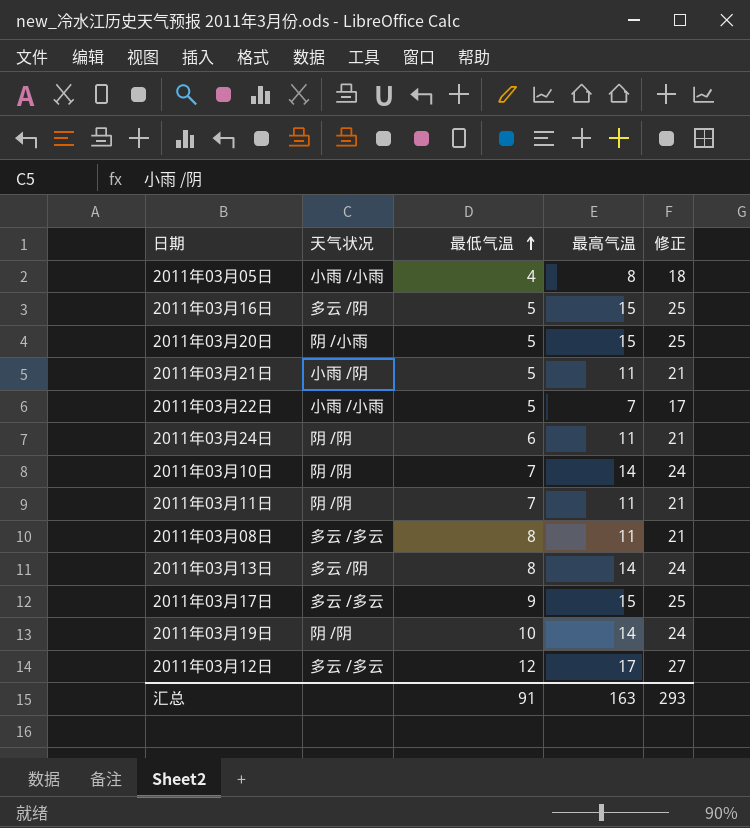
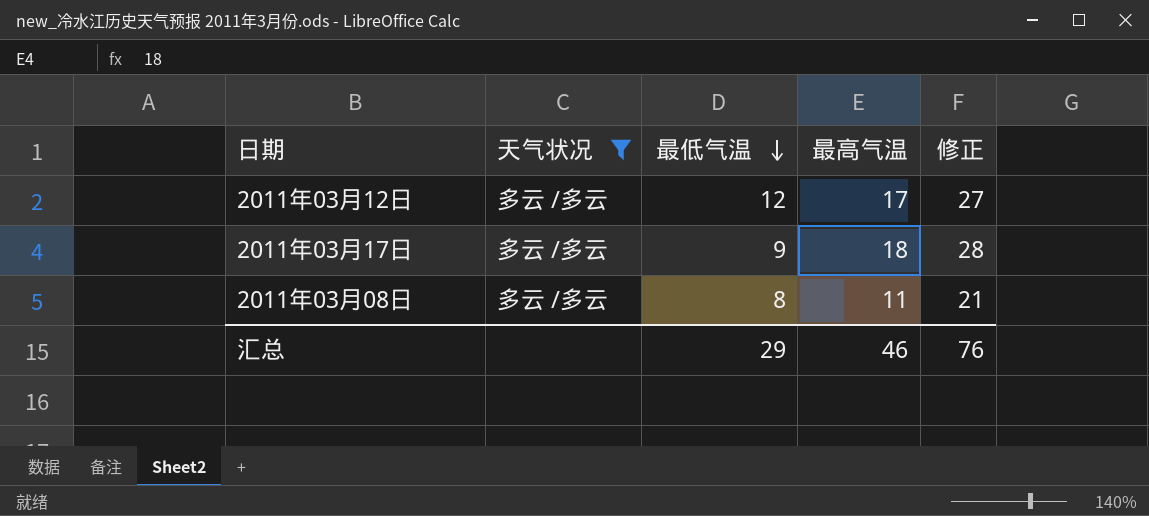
filter: none -> 天气状况 = 多云 /多云
row order: 最低气温 ascending -> 最低气温 descending
2011年03月17日 | 最高气温: 15 -> 18
2011年03月17日 | 修正: 25 -> 28
汇总 | 最低气温: 91 -> 29
汇总 | 最高气温: 163 -> 46
汇总 | 修正: 293 -> 76

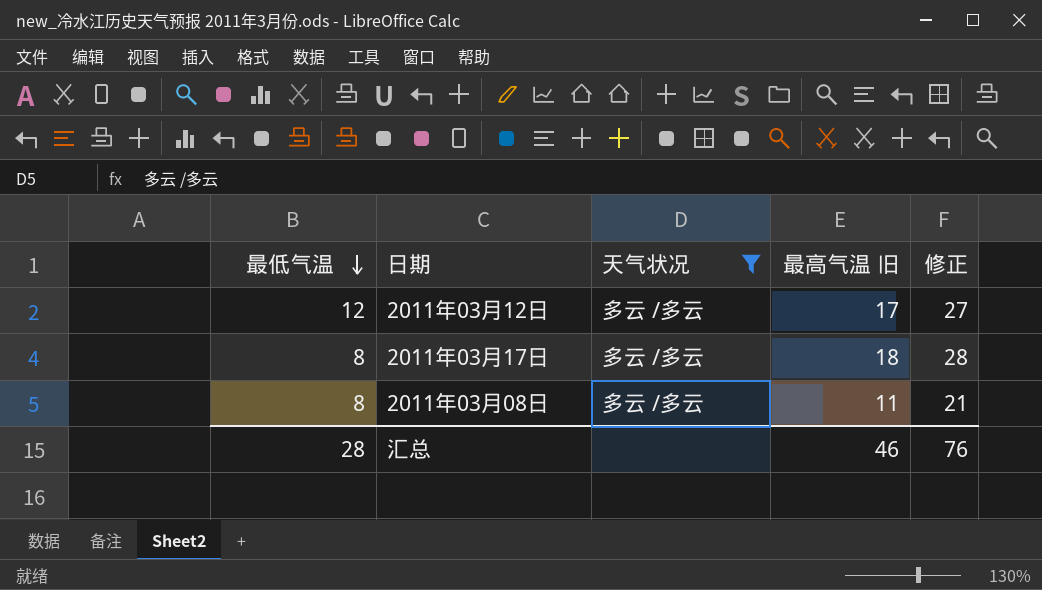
column 最低气温 | position: 3 -> 1
column name: 最高气温 -> 最高气温 旧
2011年03月17日 | 最低气温: 9 -> 8
汇总 | 最低气温: 29 -> 28

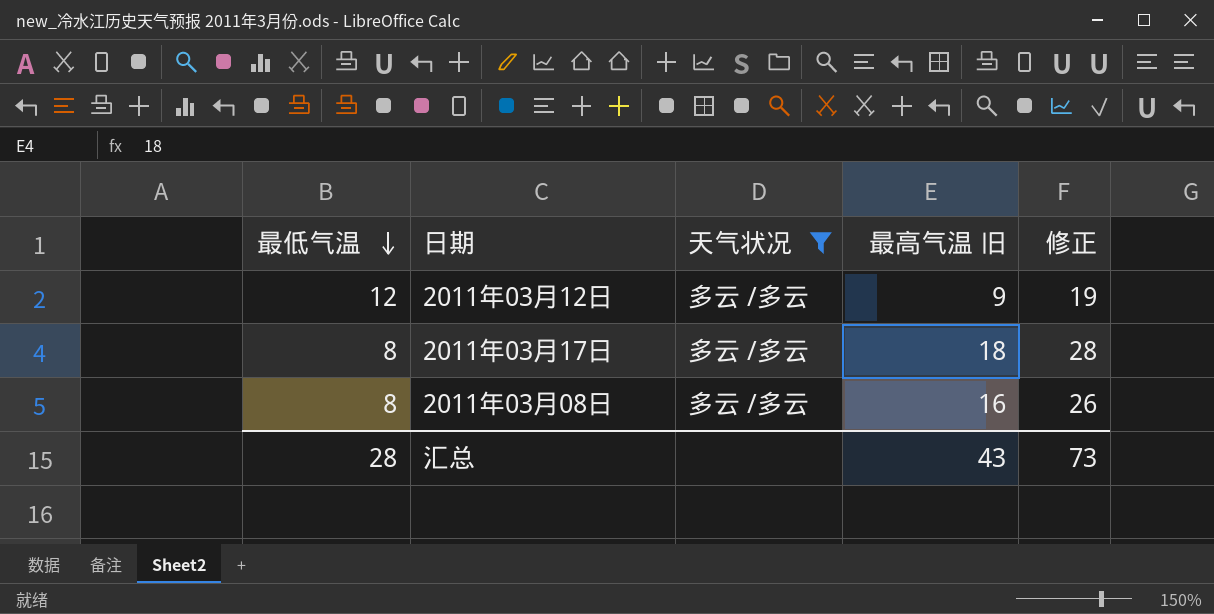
2011年03月12日 | 最高气温 旧: 17 -> 9
2011年03月12日 | 修正: 27 -> 19
2011年03月08日 | 最高气温 旧: 11 -> 16
2011年03月08日 | 修正: 21 -> 26
汇总 | 最高气温 旧: 46 -> 43
汇总 | 修正: 76 -> 73

